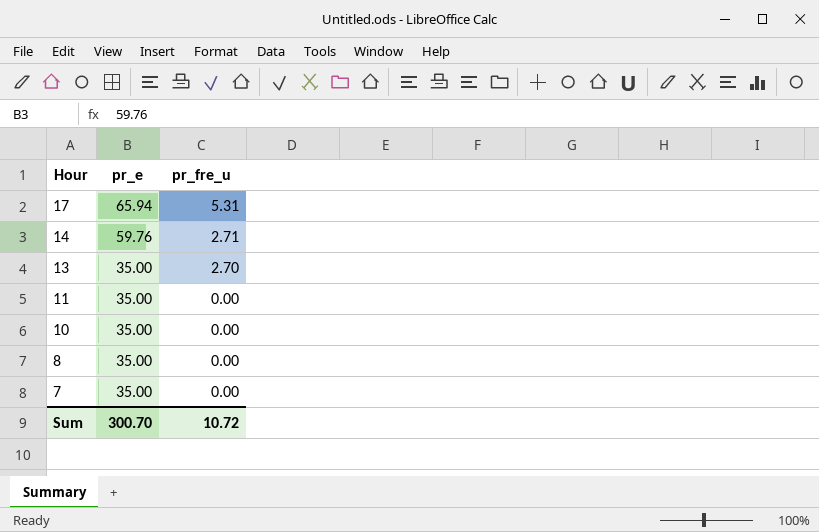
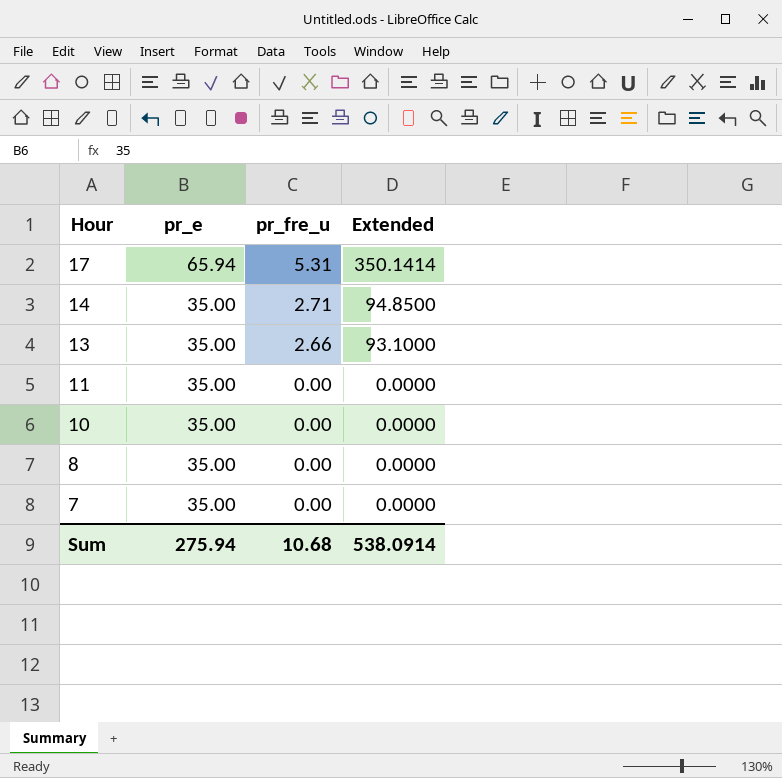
column Extended | formula: none -> [pr_e] * [pr_fre_u]
14 | pr_e: 59.76 -> 35.00
13 | pr_fre_u: 2.70 -> 2.66
Sum | pr_e: 300.70 -> 275.94
Sum | pr_fre_u: 10.72 -> 10.68

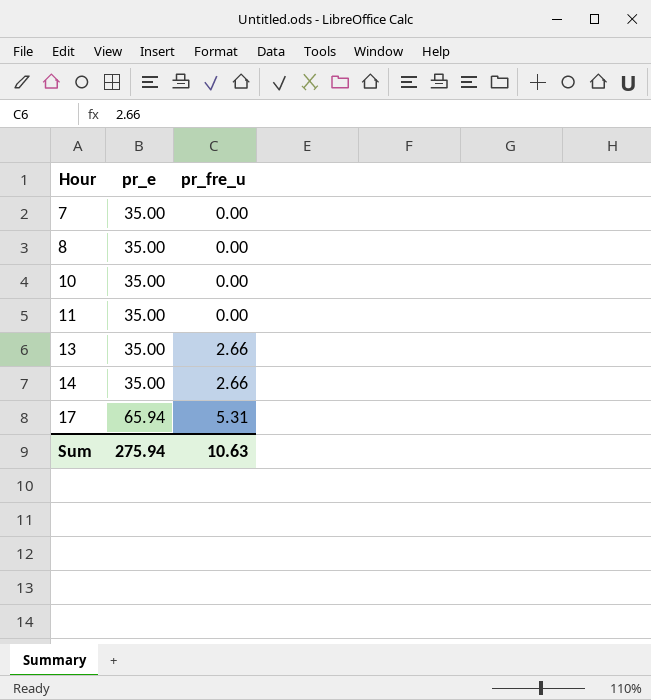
row order: Hour descending -> Hour ascending
column Extended | formula: [pr_e] * [pr_fre_u] -> none
14 | pr_fre_u: 2.71 -> 2.66
Sum | pr_fre_u: 10.68 -> 10.63

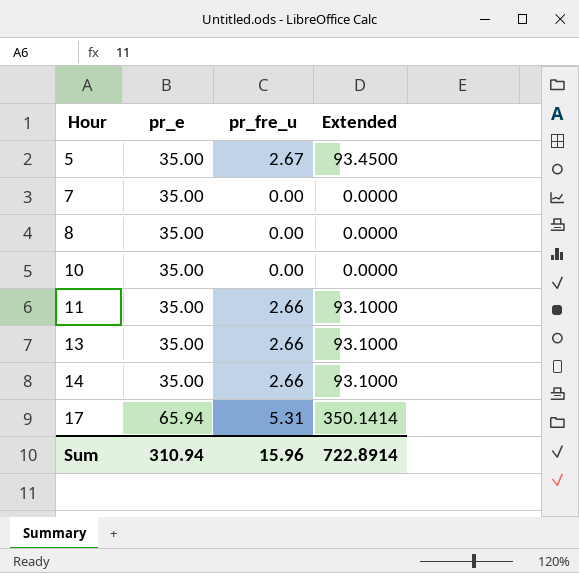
column Extended | formula: none -> [pr_e] * [pr_fre_u]
row 5: none -> 35.00 | 2.67 | 93.4500
11 | pr_fre_u: 0.00 -> 2.66
Sum | pr_e: 275.94 -> 310.94
Sum | pr_fre_u: 10.63 -> 15.96

